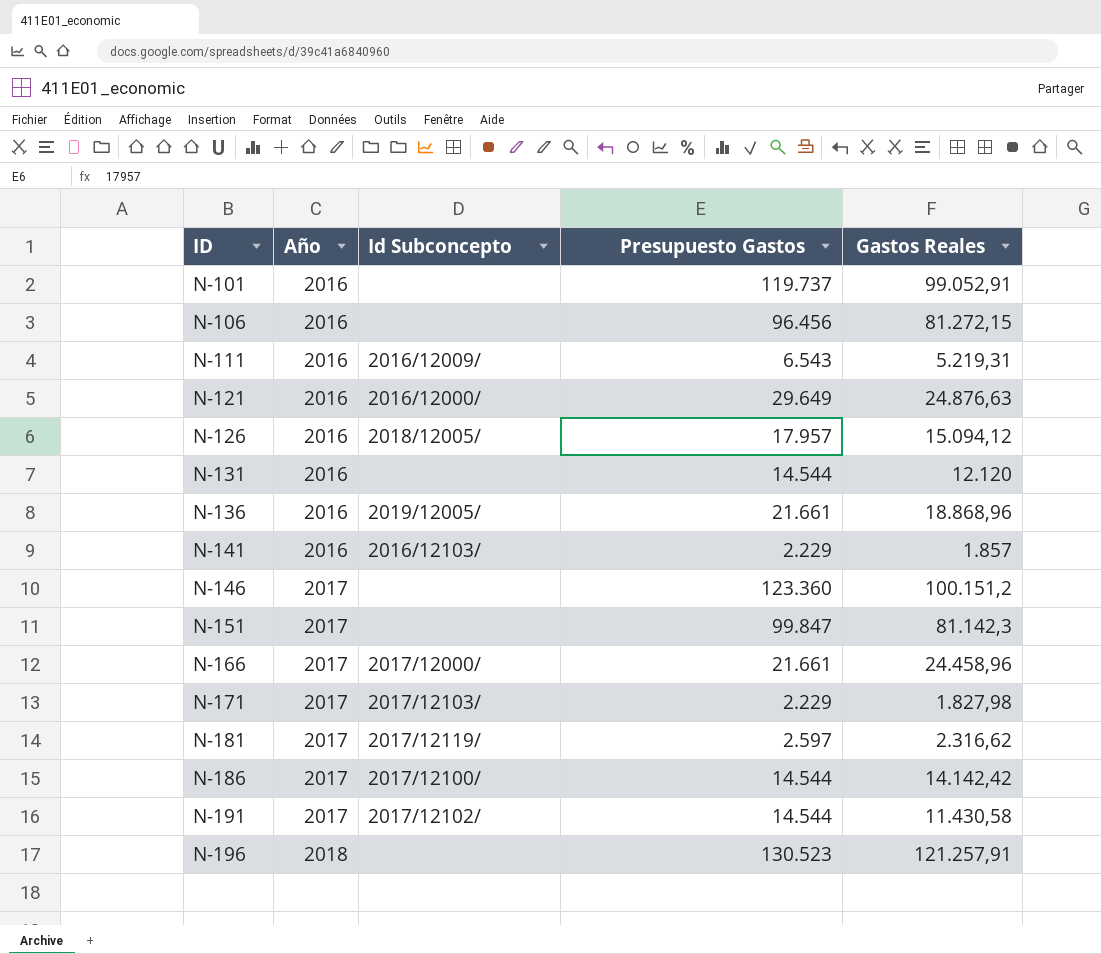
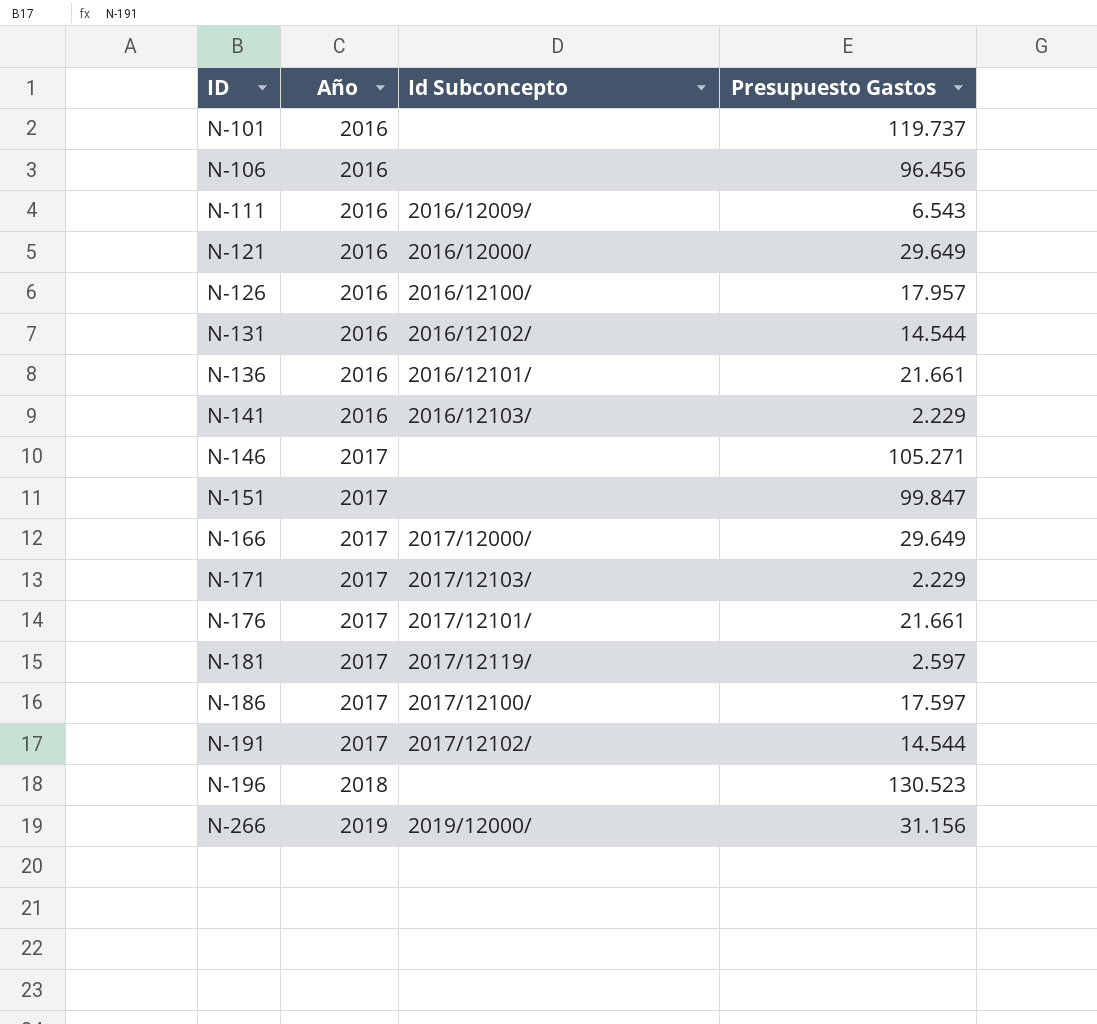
column Gastos Reales | position: 5 -> none
N-126 | Id Subconcepto: 2018/12005/ -> 2016/12100/
N-131 | Id Subconcepto: none -> 2016/12102/
N-136 | Id Subconcepto: 2019/12005/ -> 2016/12101/
N-146 | Presupuesto Gastos: 123.360 -> 105.271
N-166 | Presupuesto Gastos: 21.661 -> 29.649
row N-176: none -> 2017 | 2017/12101/ | 21.661
N-186 | Presupuesto Gastos: 14.544 -> 17.597
row N-266: none -> 2019 | 2019/12000/ | 31.156

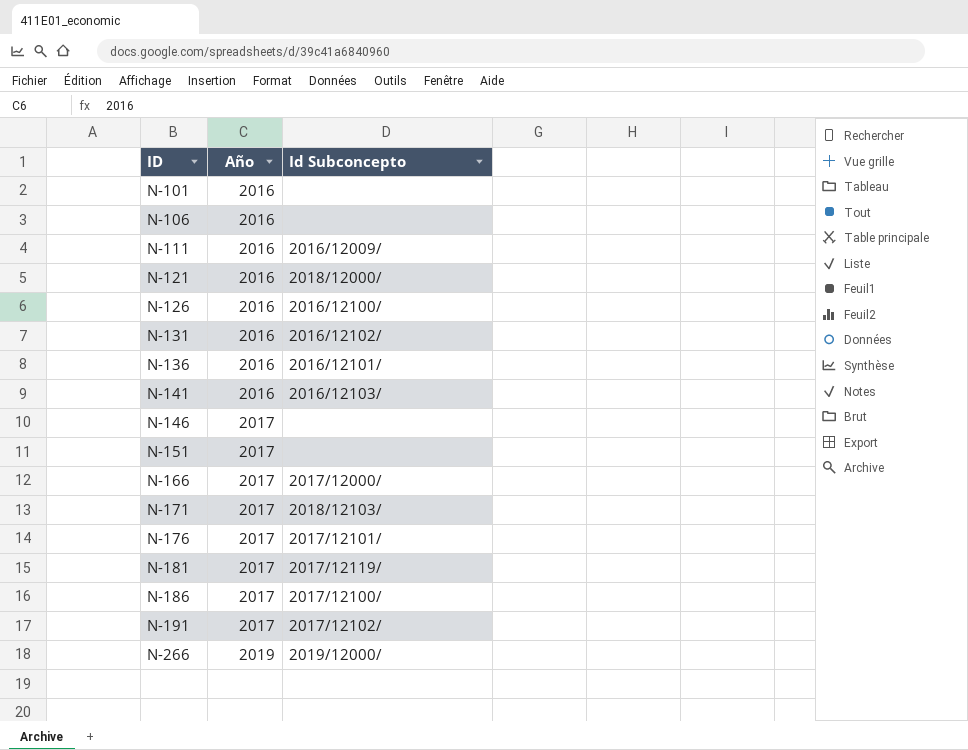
column Presupuesto Gastos | position: 4 -> none
row N-196: 2018 | none | 130.523 -> none
N-121 | Id Subconcepto: 2016/12000/ -> 2018/12000/
N-171 | Id Subconcepto: 2017/12103/ -> 2018/12103/

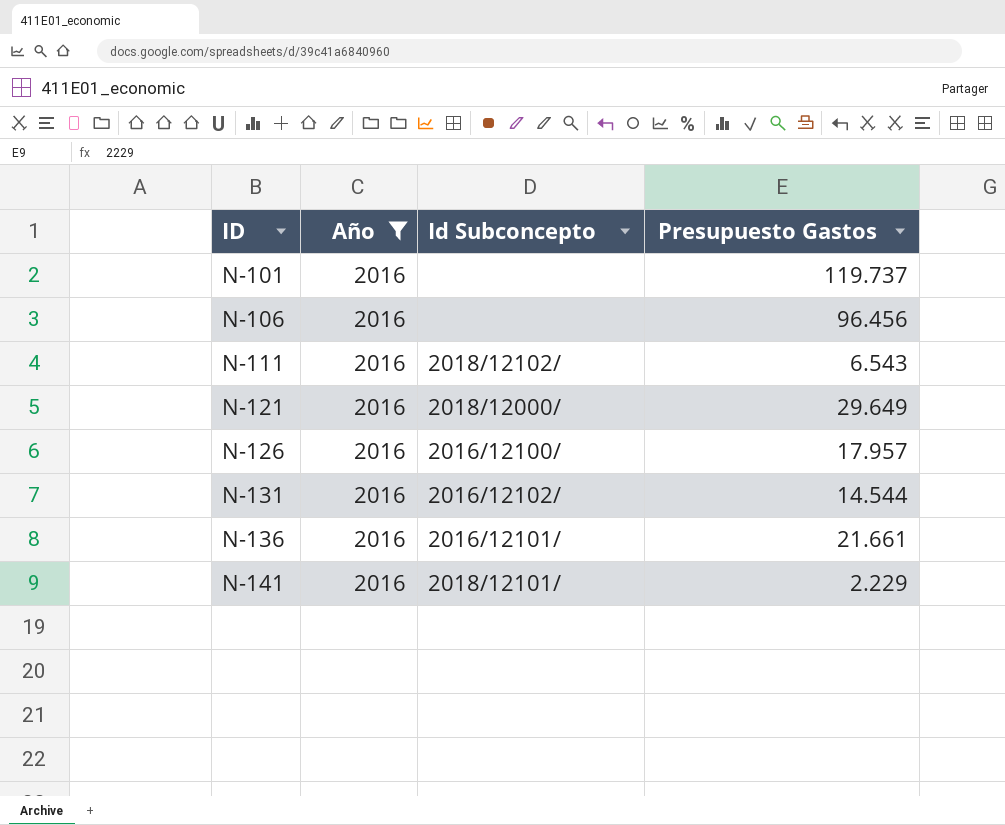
filter: none -> Año = 2016
column Presupuesto Gastos | position: none -> 4
N-111 | Id Subconcepto: 2016/12009/ -> 2018/12102/
N-141 | Id Subconcepto: 2016/12103/ -> 2018/12101/

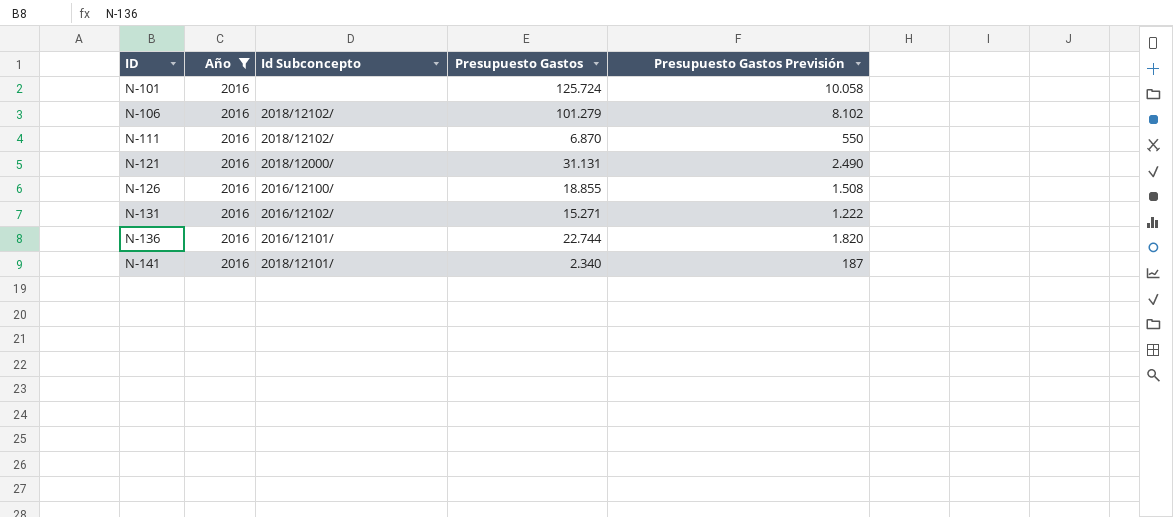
column Presupuesto Gastos Previsión | formula: none -> [Presupuesto Gastos] * 0,08
N-101 | Presupuesto Gastos: 119.737 -> 125.724
N-106 | Id Subconcepto: none -> 2018/12102/
N-106 | Presupuesto Gastos: 96.456 -> 101.279
N-111 | Presupuesto Gastos: 6.543 -> 6.870
N-121 | Presupuesto Gastos: 29.649 -> 31.131
N-126 | Presupuesto Gastos: 17.957 -> 18.855
N-131 | Presupuesto Gastos: 14.544 -> 15.271
N-136 | Presupuesto Gastos: 21.661 -> 22.744
N-141 | Presupuesto Gastos: 2.229 -> 2.340

